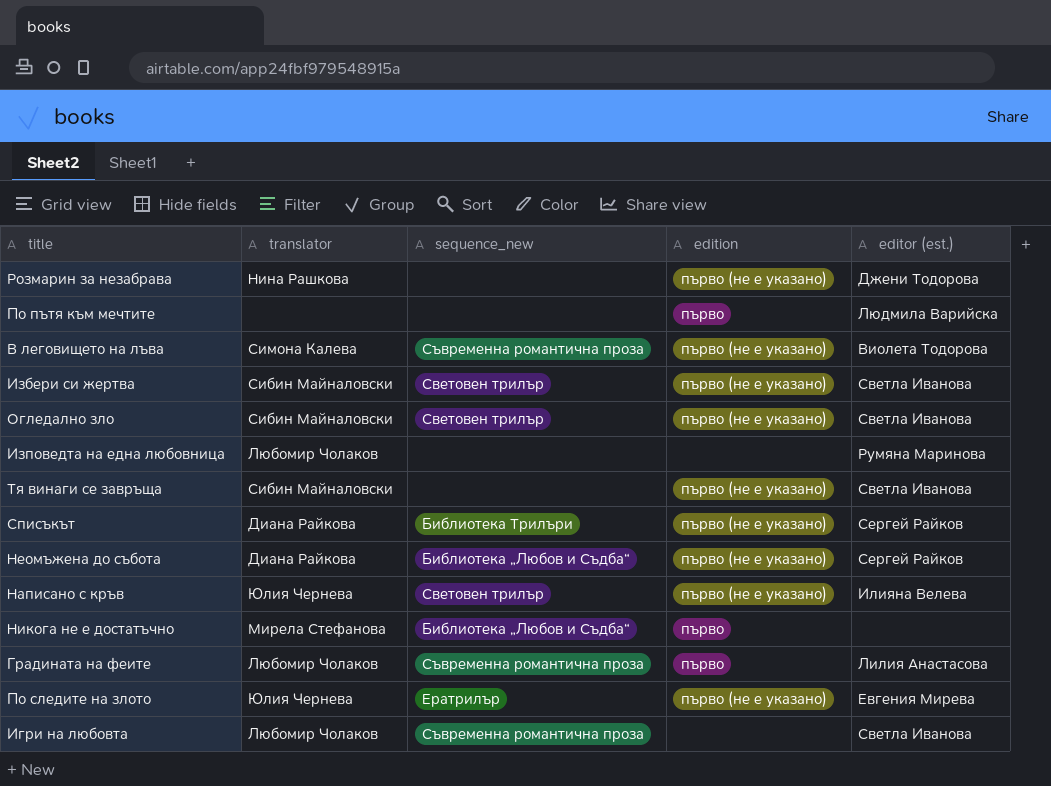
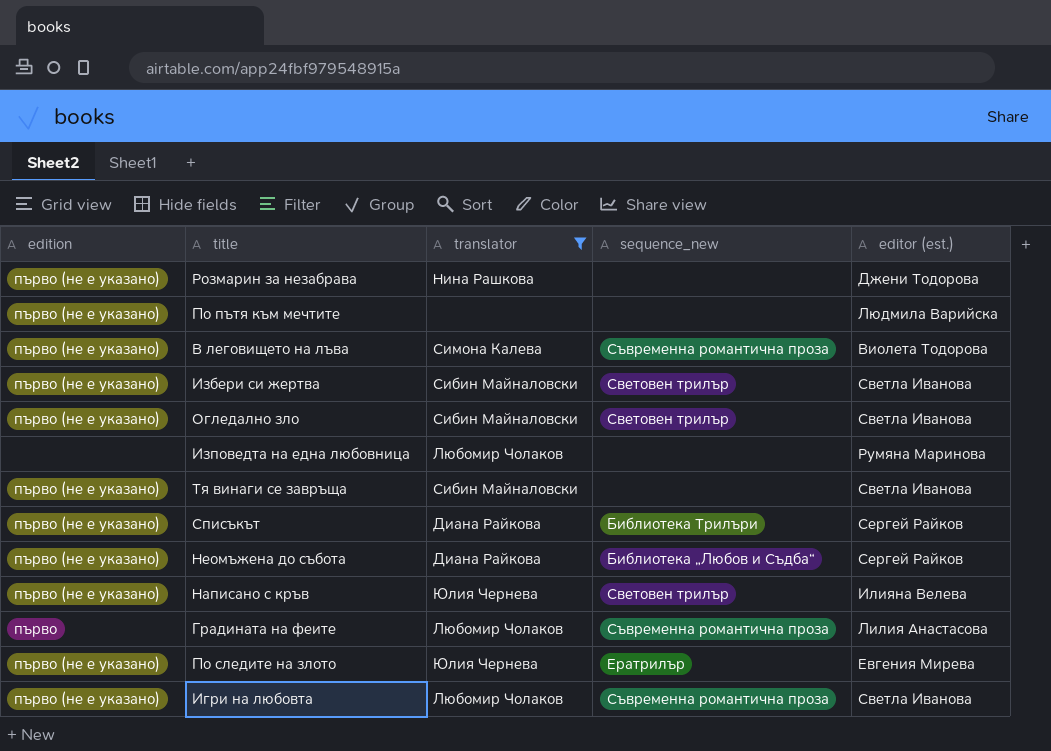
filter: none -> translator != Мирела Стефанова
column edition | position: 4 -> 1
По пътя към мечтите | edition: първо -> първо (не е указано)
Игри на любовта | edition: none -> първо (не е указано)

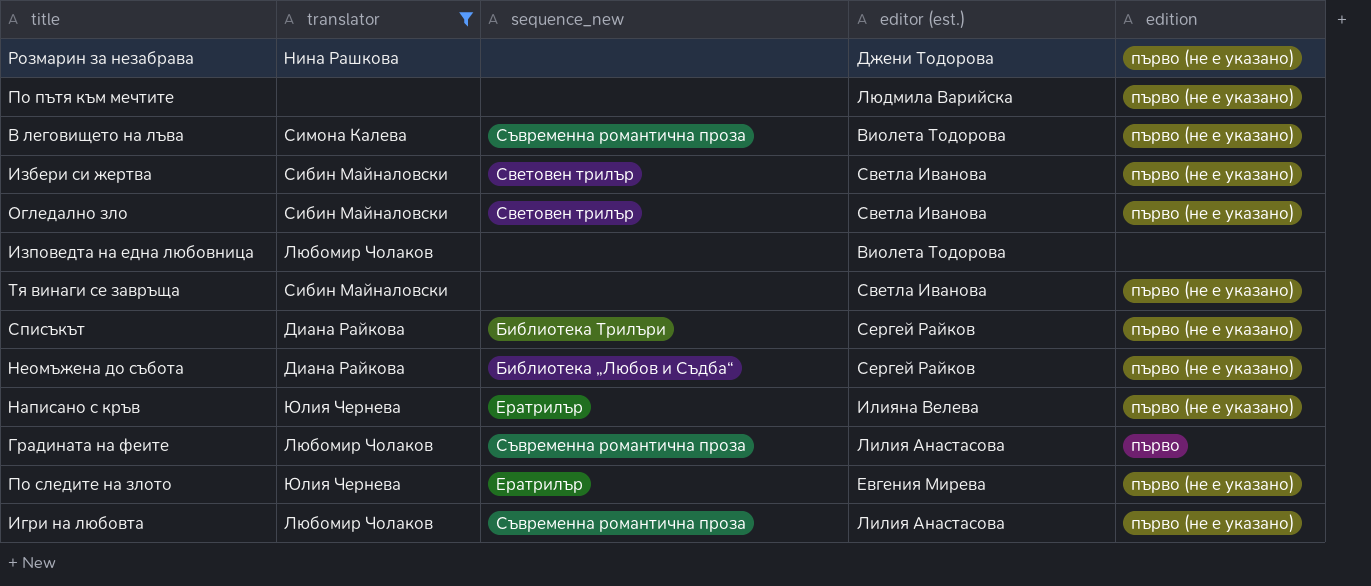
column edition | position: 1 -> 5
Изповедта на една любовница | editor (est.): Румяна Маринова -> Виолета Тодорова
Написано с кръв | sequence_new: Световен трилър -> Ератрилър
Игри на любовта | editor (est.): Светла Иванова -> Лилия Анастасова

